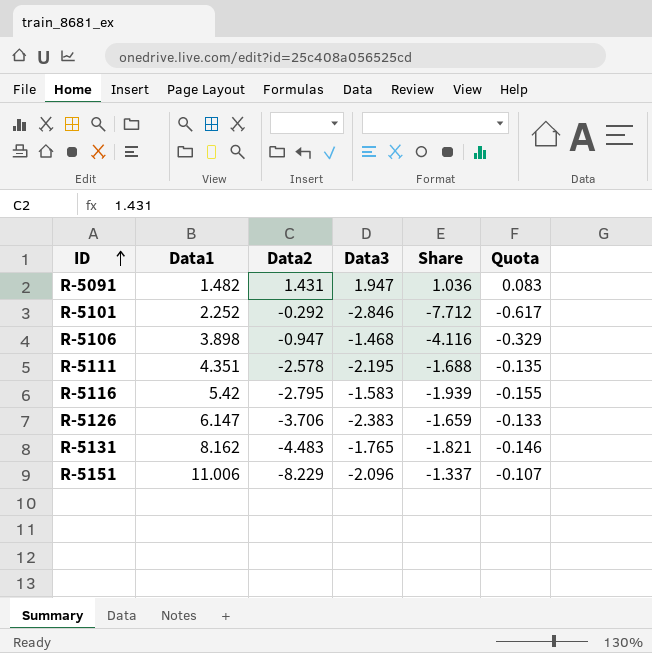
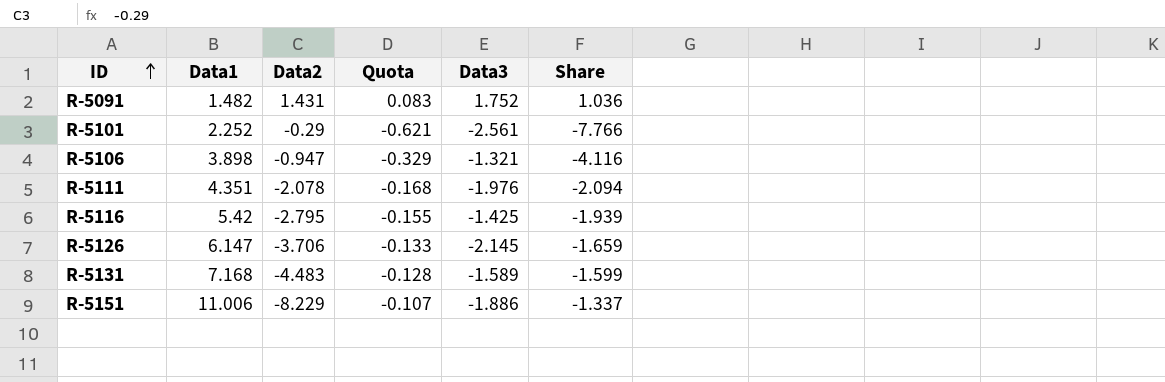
column Quota | position: 6 -> 4
R-5091 | Data3: 1.947 -> 1.752
R-5101 | Data2: -0.292 -> -0.29
R-5101 | Quota: -0.617 -> -0.621
R-5101 | Data3: -2.846 -> -2.561
R-5101 | Share: -7.712 -> -7.766
R-5106 | Data3: -1.468 -> -1.321
R-5111 | Data2: -2.578 -> -2.078
R-5111 | Quota: -0.135 -> -0.168
R-5111 | Data3: -2.195 -> -1.976
R-5111 | Share: -1.688 -> -2.094
R-5116 | Data3: -1.583 -> -1.425
R-5126 | Data3: -2.383 -> -2.145
R-5131 | Data1: 8.162 -> 7.168
R-5131 | Quota: -0.146 -> -0.128
R-5131 | Data3: -1.765 -> -1.589
R-5131 | Share: -1.821 -> -1.599
R-5151 | Data3: -2.096 -> -1.886

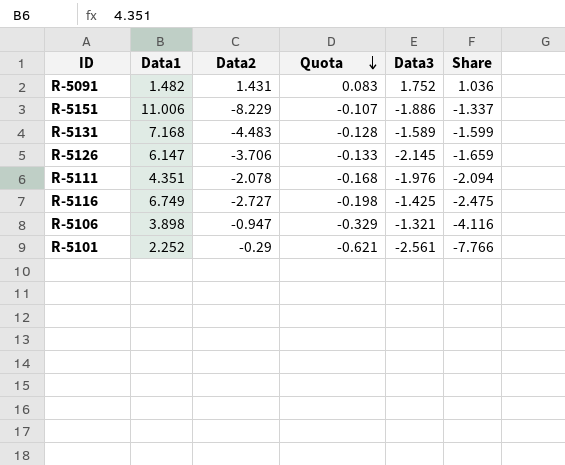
row order: ID ascending -> Quota descending
R-5116 | Data1: 5.42 -> 6.749
R-5116 | Data2: -2.795 -> -2.727
R-5116 | Quota: -0.155 -> -0.198
R-5116 | Share: -1.939 -> -2.475

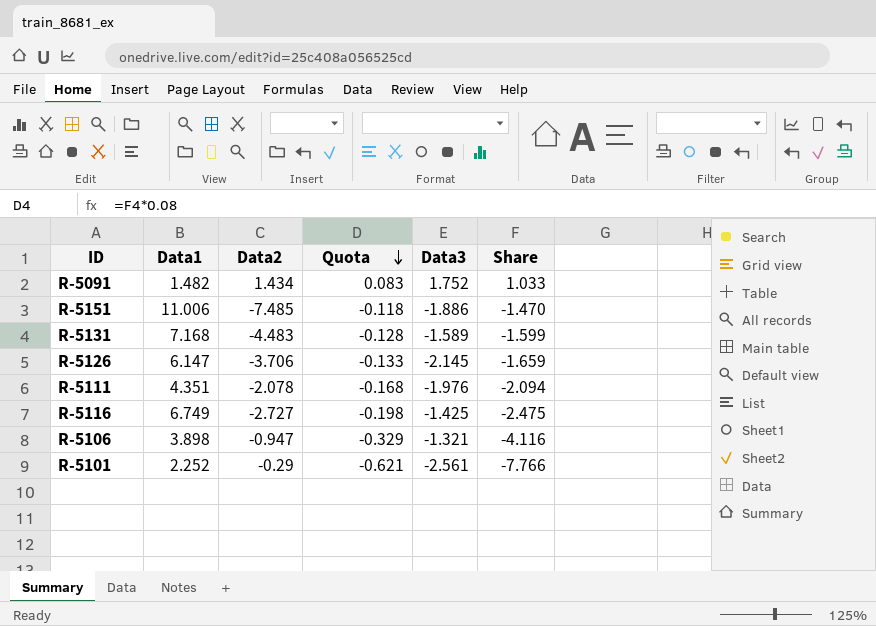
R-5091 | Data2: 1.431 -> 1.434
R-5091 | Share: 1.036 -> 1.033
R-5151 | Data2: -8.229 -> -7.485
R-5151 | Quota: -0.107 -> -0.118
R-5151 | Share: -1.337 -> -1.470

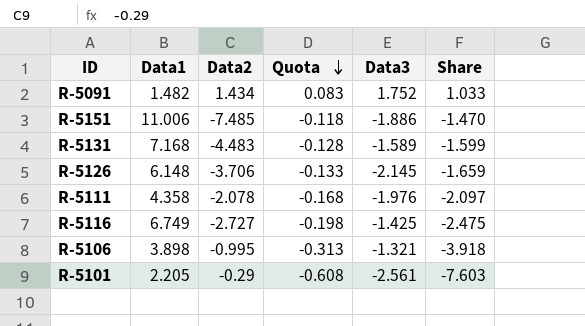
R-5126 | Data1: 6.147 -> 6.148
R-5111 | Data1: 4.351 -> 4.358
R-5111 | Share: -2.094 -> -2.097
R-5106 | Data2: -0.947 -> -0.995
R-5106 | Quota: -0.329 -> -0.313
R-5106 | Share: -4.116 -> -3.918
R-5101 | Data1: 2.252 -> 2.205
R-5101 | Quota: -0.621 -> -0.608
R-5101 | Share: -7.766 -> -7.603

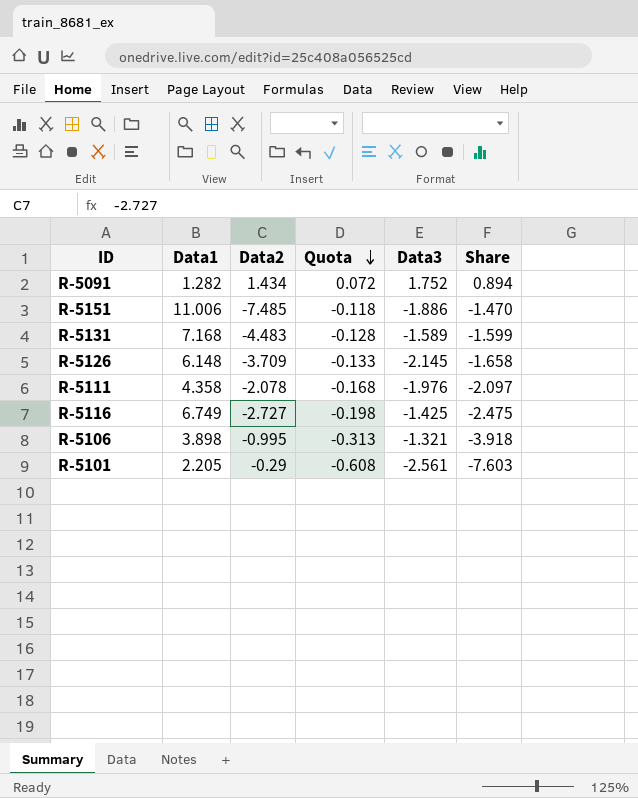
R-5091 | Data1: 1.482 -> 1.282
R-5091 | Quota: 0.083 -> 0.072
R-5091 | Share: 1.033 -> 0.894
R-5126 | Data2: -3.706 -> -3.709
R-5126 | Share: -1.659 -> -1.658

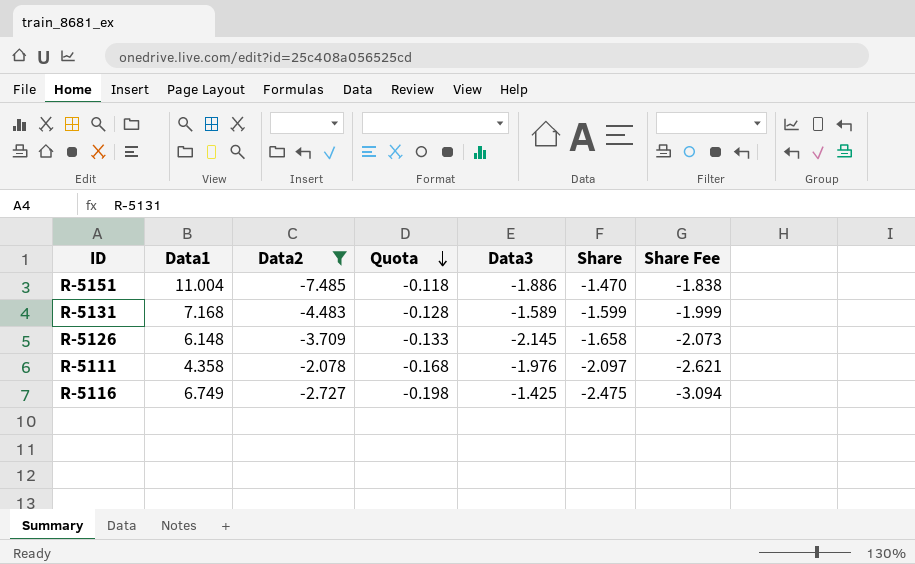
filter: none -> Data2 <= -2.078
column Share Fee | formula: none -> [Share] * 1.25
R-5151 | Data1: 11.006 -> 11.004

